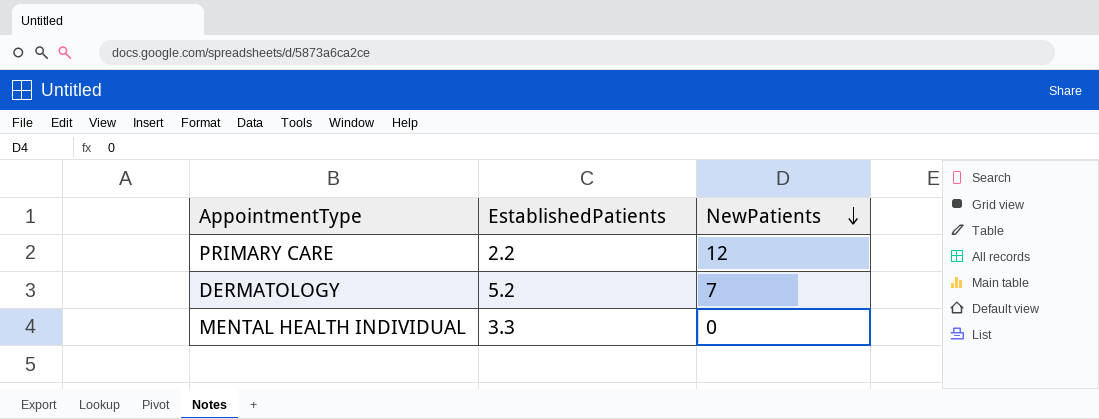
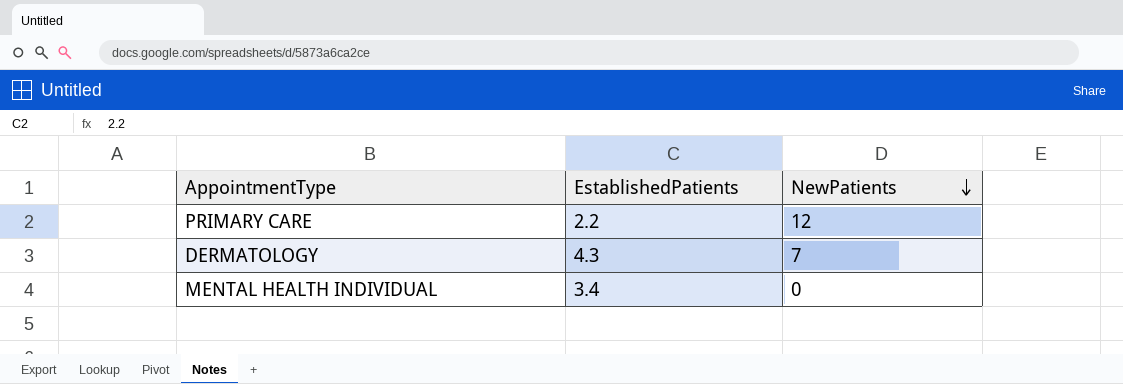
DERMATOLOGY | EstablishedPatients: 5.2 -> 4.3
MENTAL HEALTH INDIVIDUAL | EstablishedPatients: 3.3 -> 3.4

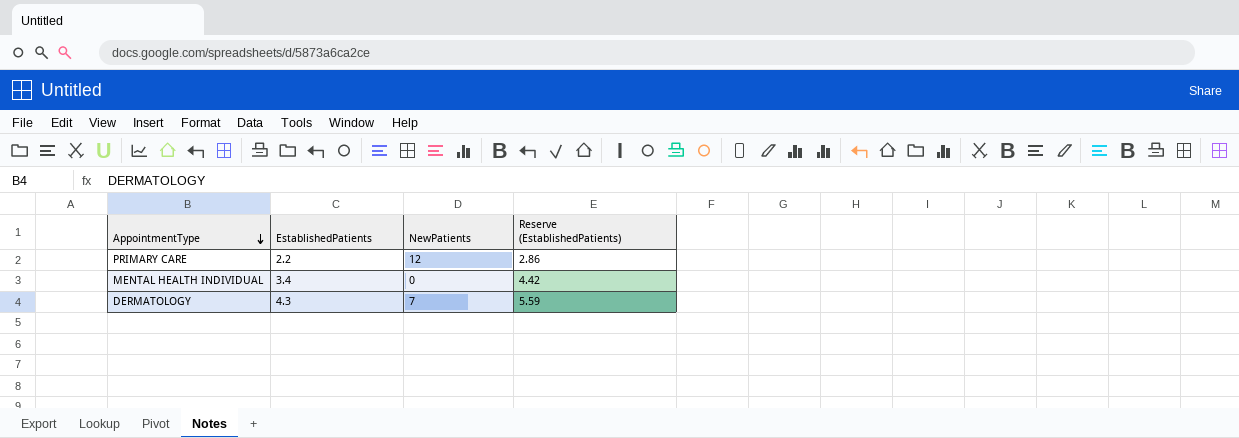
row order: NewPatients descending -> AppointmentType descending
column Reserve (EstablishedPatients) | formula: none -> [EstablishedPatients] * 1.3

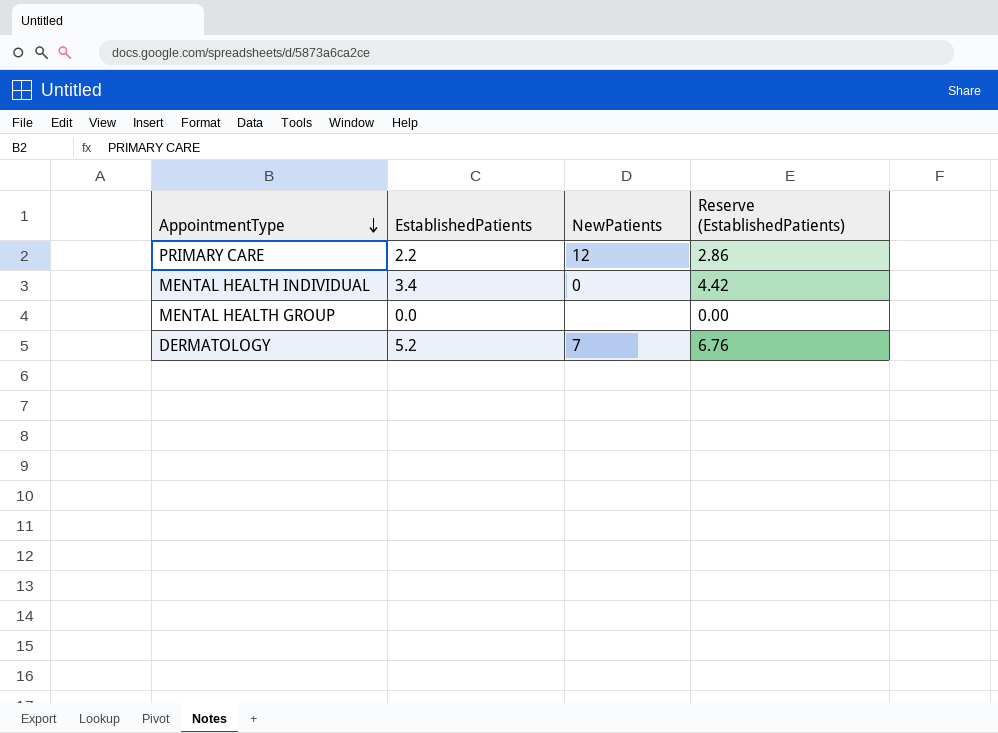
row MENTAL HEALTH GROUP: none -> 0.0 | none | 0.00
DERMATOLOGY | EstablishedPatients: 4.3 -> 5.2
DERMATOLOGY | Reserve (EstablishedPatients): 5.59 -> 6.76

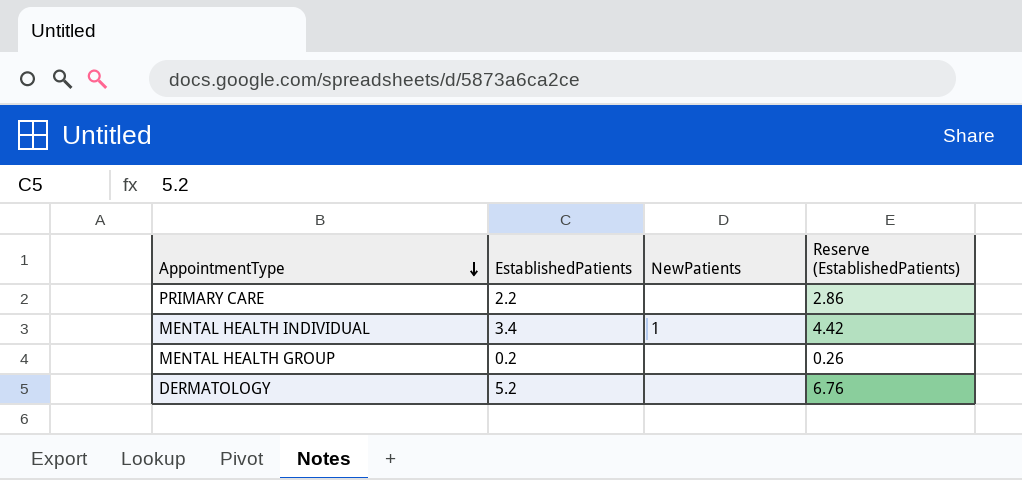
PRIMARY CARE | NewPatients: 12 -> none
MENTAL HEALTH INDIVIDUAL | NewPatients: 0 -> 1
MENTAL HEALTH GROUP | EstablishedPatients: 0.0 -> 0.2
MENTAL HEALTH GROUP | Reserve (EstablishedPatients): 0.00 -> 0.26
DERMATOLOGY | NewPatients: 7 -> none

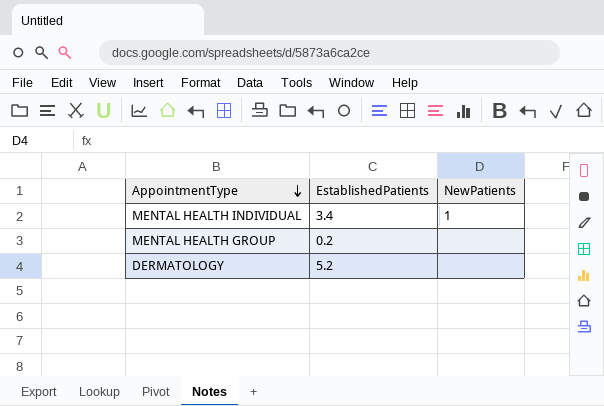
column Reserve (EstablishedPatients) | formula: [EstablishedPatients] * 1.3 -> none
row PRIMARY CARE: 2.2 | none | 2.86 -> none

